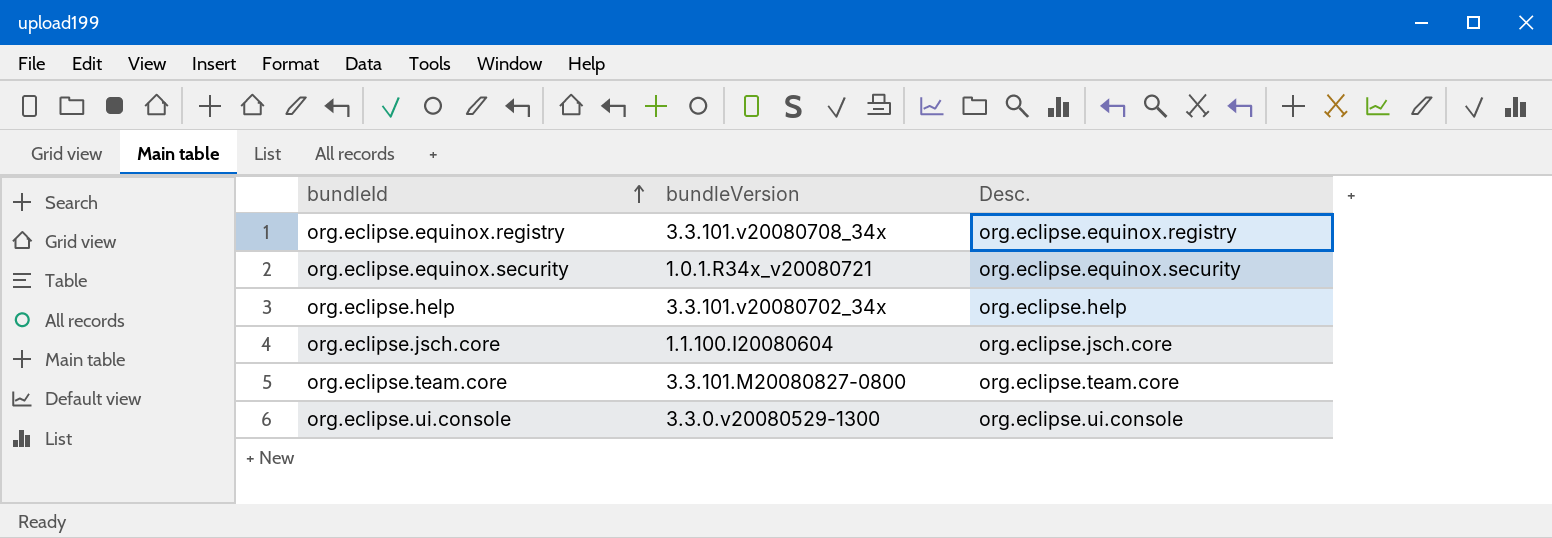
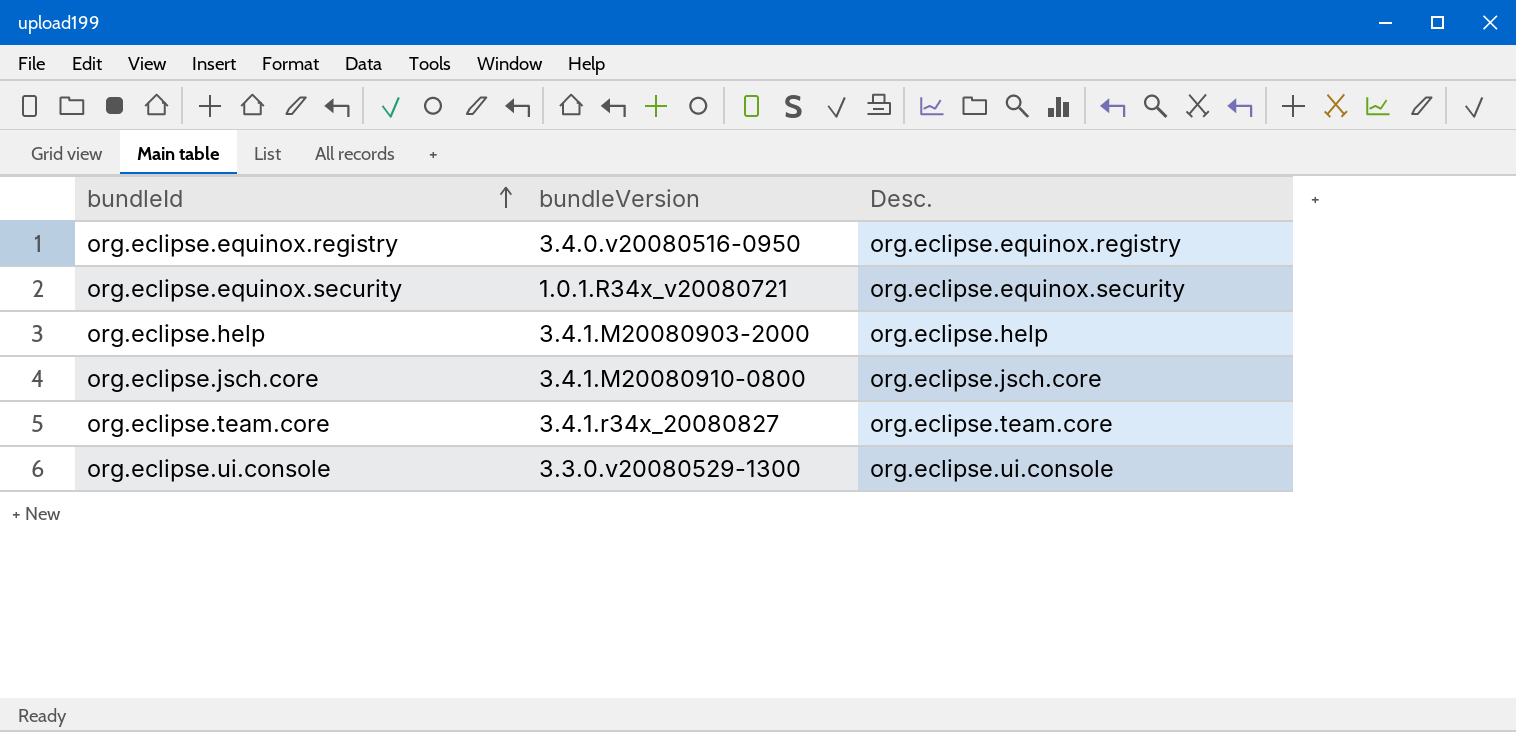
org.eclipse.equinox.registry | bundleVersion: 3.3.101.v20080708_34x -> 3.4.0.v20080516-0950
org.eclipse.help | bundleVersion: 3.3.101.v20080702_34x -> 3.4.1.M20080903-2000
org.eclipse.jsch.core | bundleVersion: 1.1.100.I20080604 -> 3.4.1.M20080910-0800
org.eclipse.team.core | bundleVersion: 3.3.101.M20080827-0800 -> 3.4.1.r34x_20080827

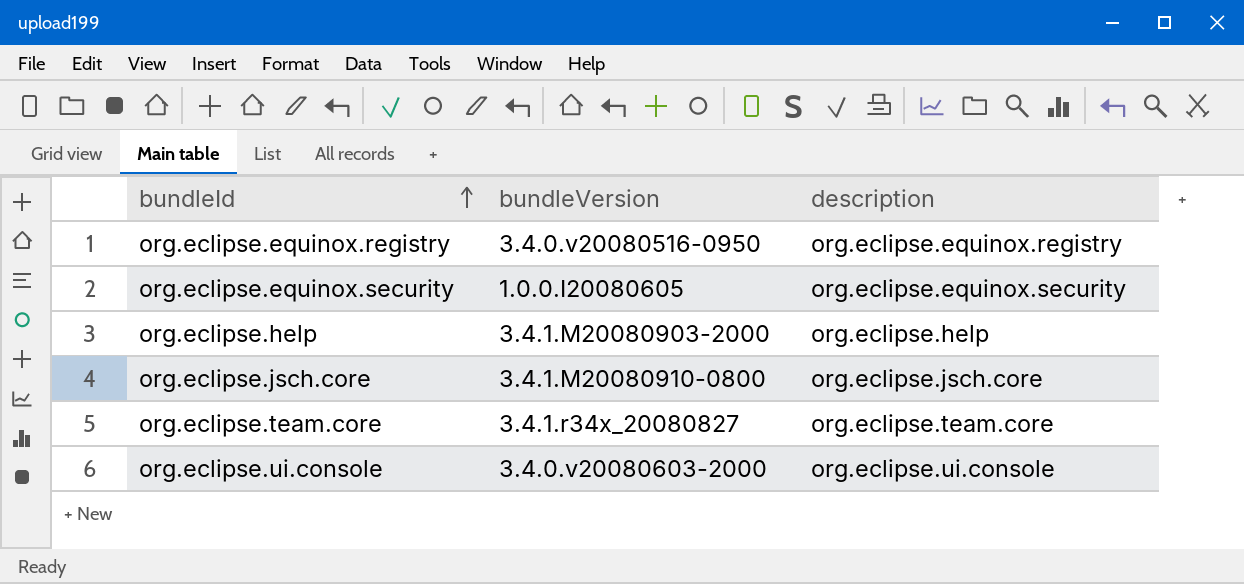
column name: Desc. -> description
org.eclipse.equinox.security | bundleVersion: 1.0.1.R34x_v20080721 -> 1.0.0.I20080605
org.eclipse.ui.console | bundleVersion: 3.3.0.v20080529-1300 -> 3.4.0.v20080603-2000

